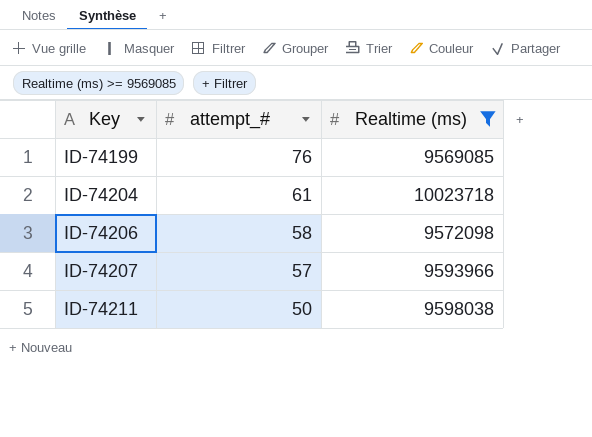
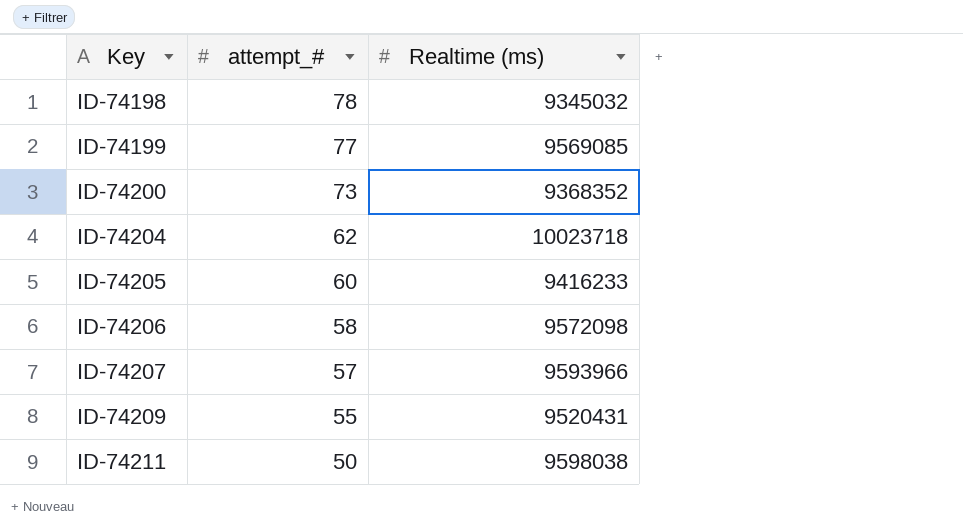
filter: Realtime (ms) >= 9569085 -> none
ID-74199 | attempt_#: 76 -> 77
ID-74204 | attempt_#: 61 -> 62

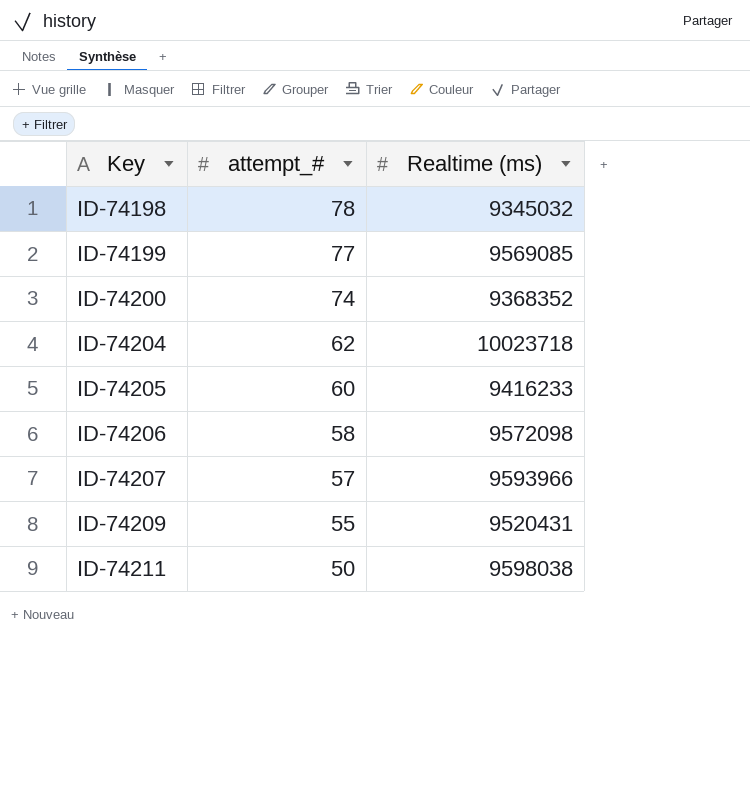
ID-74200 | attempt_#: 73 -> 74

